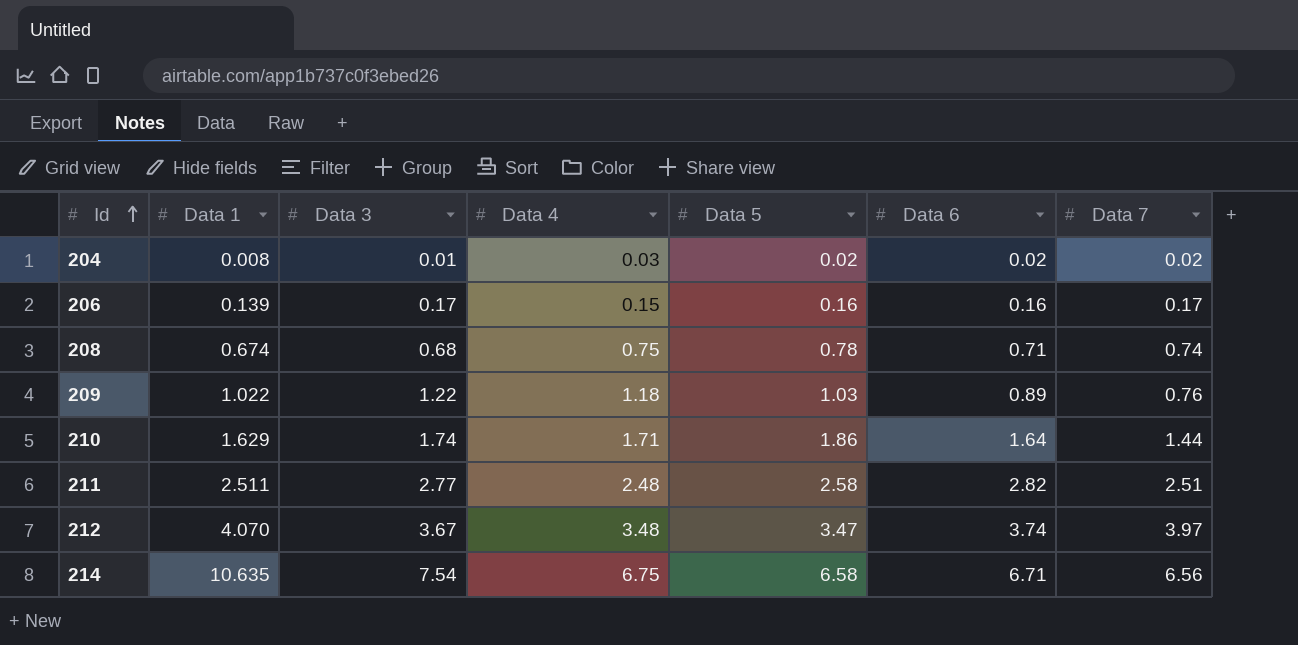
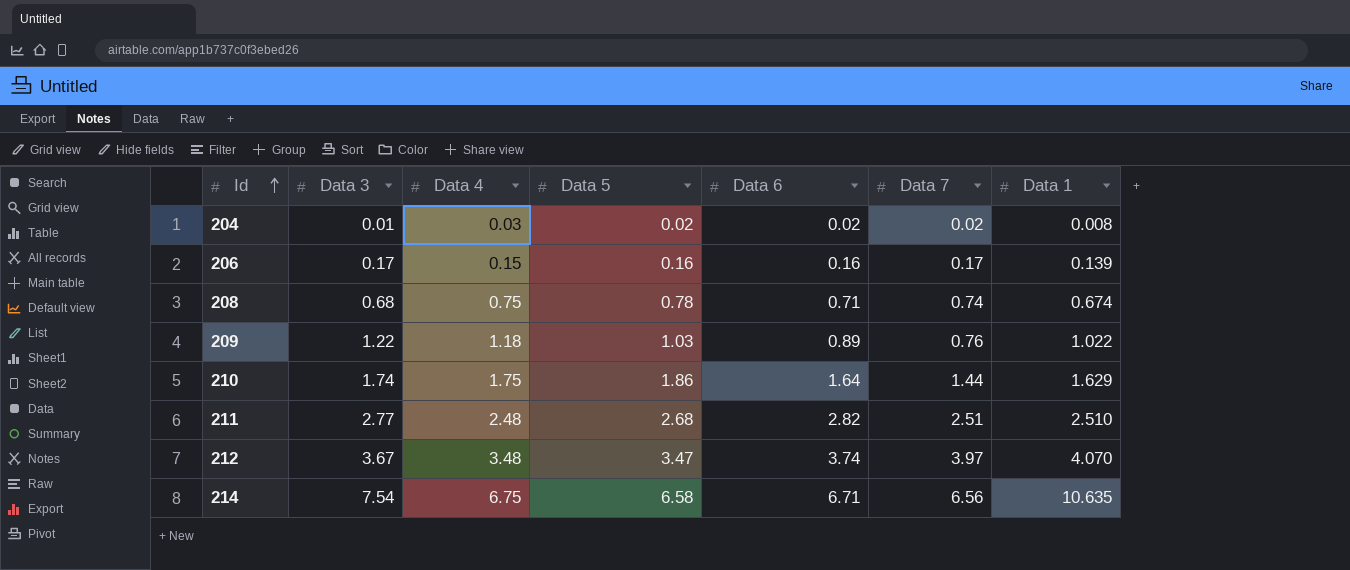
column Data 1 | position: 2 -> 7
210 | Data 4: 1.71 -> 1.75
211 | Data 5: 2.58 -> 2.68
211 | Data 1: 2.511 -> 2.510

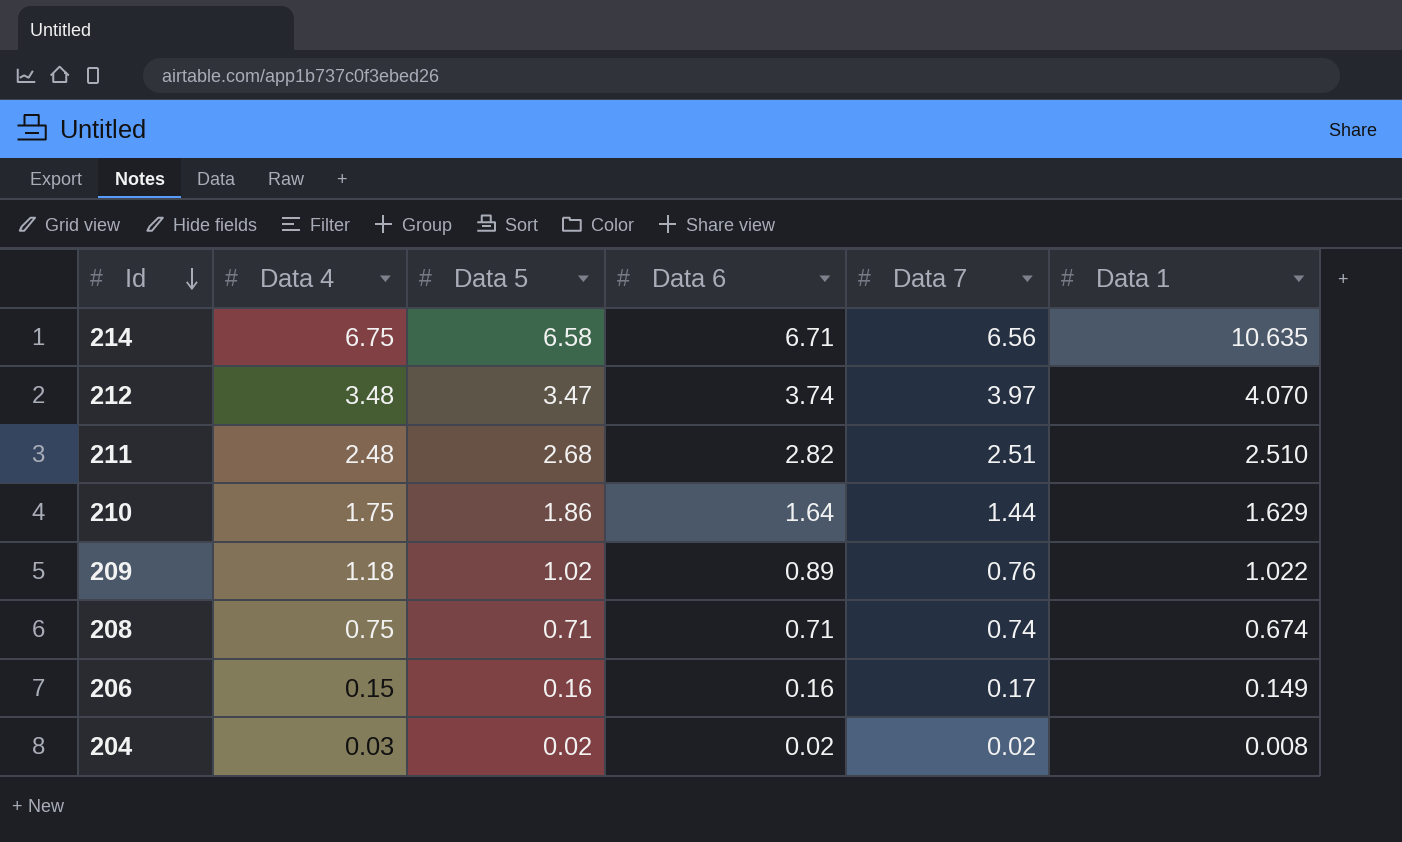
row order: Id ascending -> Id descending
column Data 3 | position: 2 -> none
209 | Data 5: 1.03 -> 1.02
208 | Data 5: 0.78 -> 0.71
206 | Data 1: 0.139 -> 0.149

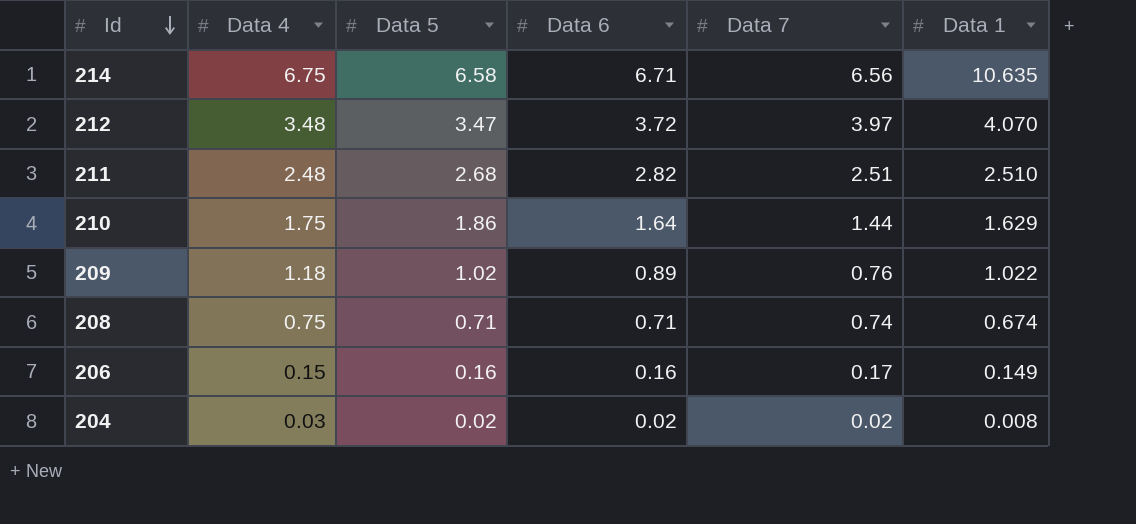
212 | Data 6: 3.74 -> 3.72

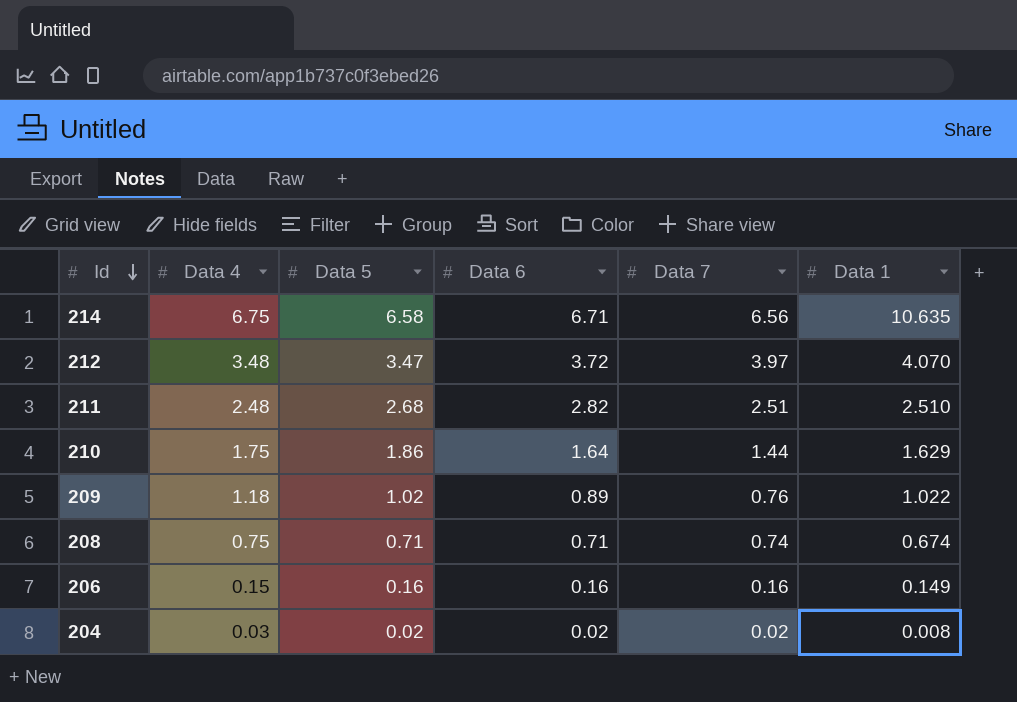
206 | Data 7: 0.17 -> 0.16

